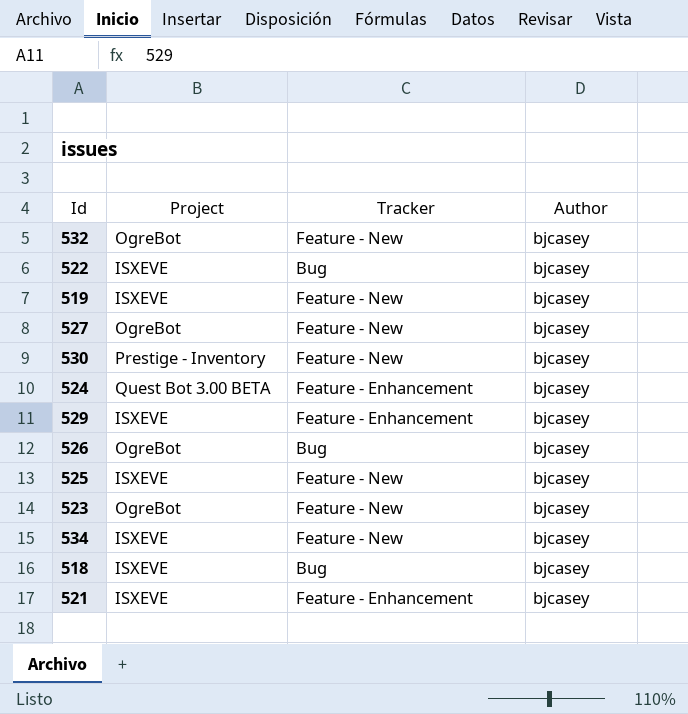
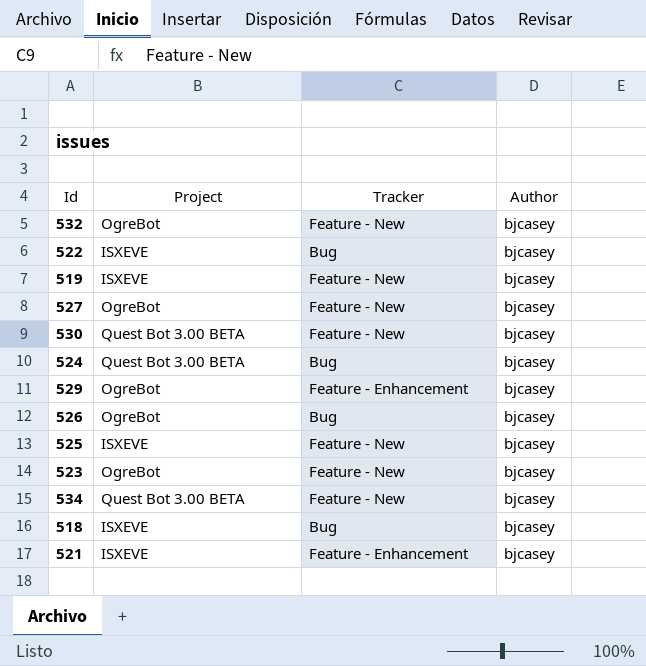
530 | Project: Prestige - Inventory -> Quest Bot 3.00 BETA
524 | Tracker: Feature - Enhancement -> Bug
529 | Project: ISXEVE -> OgreBot
534 | Project: ISXEVE -> Quest Bot 3.00 BETA

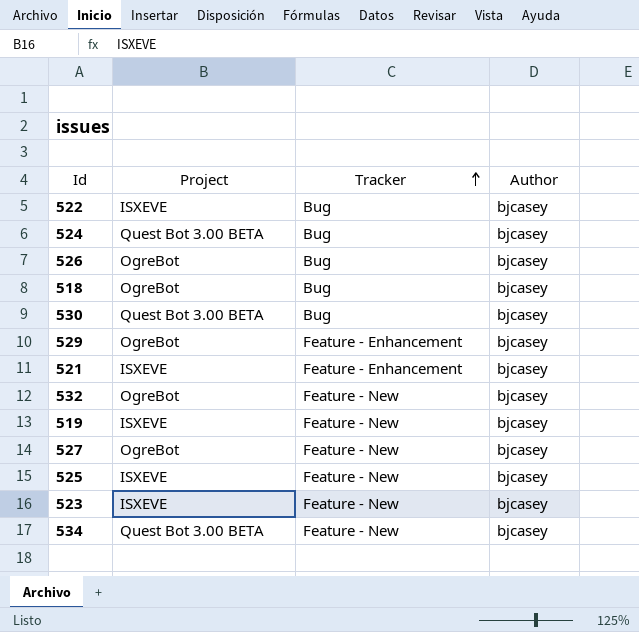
row order: none -> Tracker ascending
518 | Project: ISXEVE -> OgreBot
530 | Tracker: Feature - New -> Bug
523 | Project: OgreBot -> ISXEVE

